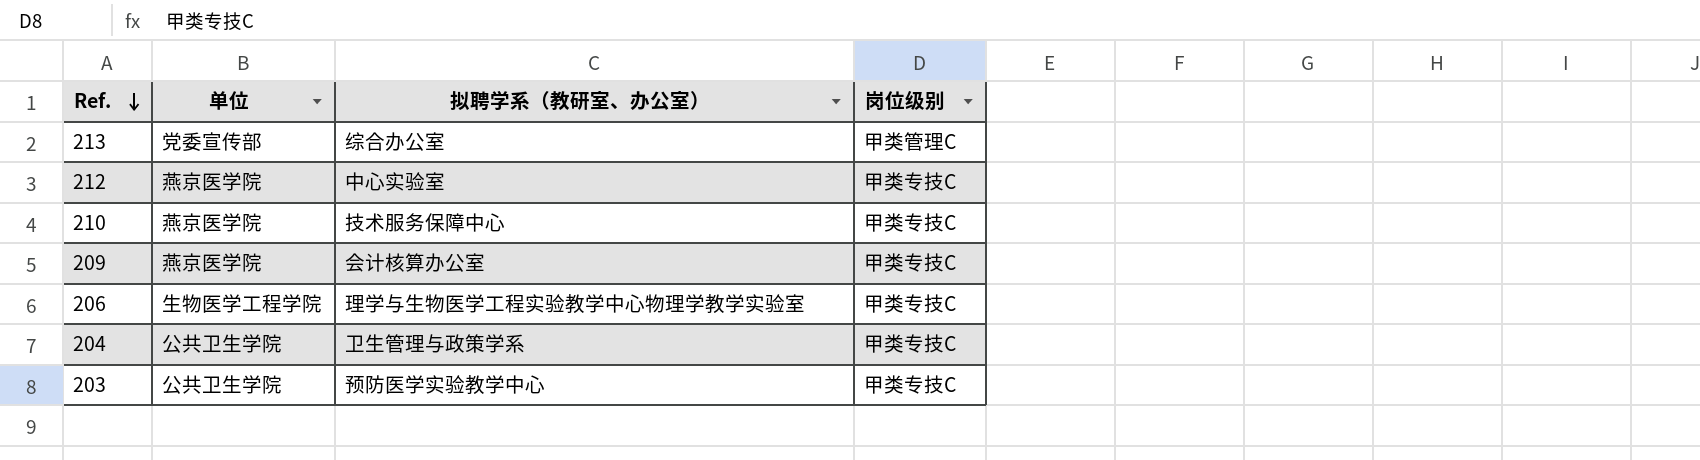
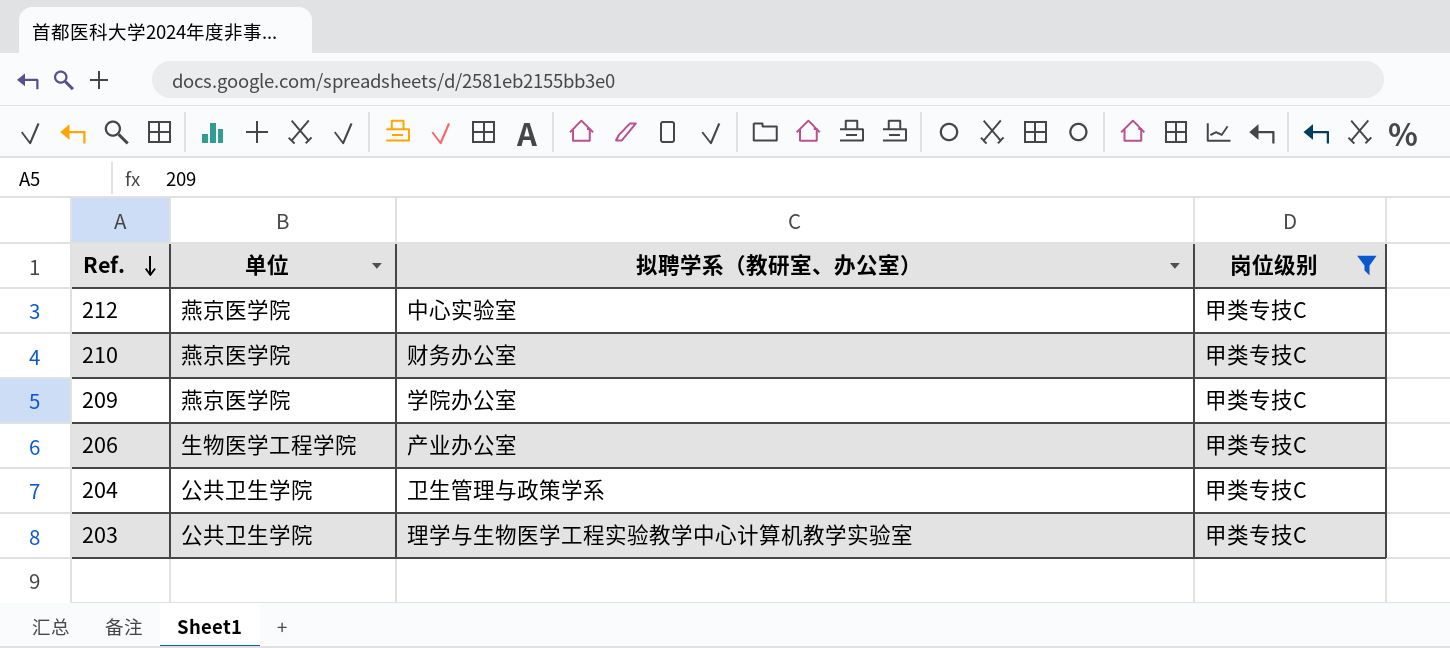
filter: none -> 岗位级别 = 甲类专技C
210 | 拟聘学系（教研室、办公室）: 技术服务保障中心 -> 财务办公室
209 | 拟聘学系（教研室、办公室）: 会计核算办公室 -> 学院办公室
206 | 拟聘学系（教研室、办公室）: 理学与生物医学工程实验教学中心物理学教学实验室 -> 产业办公室
203 | 拟聘学系（教研室、办公室）: 预防医学实验教学中心 -> 理学与生物医学工程实验教学中心计算机教学实验室

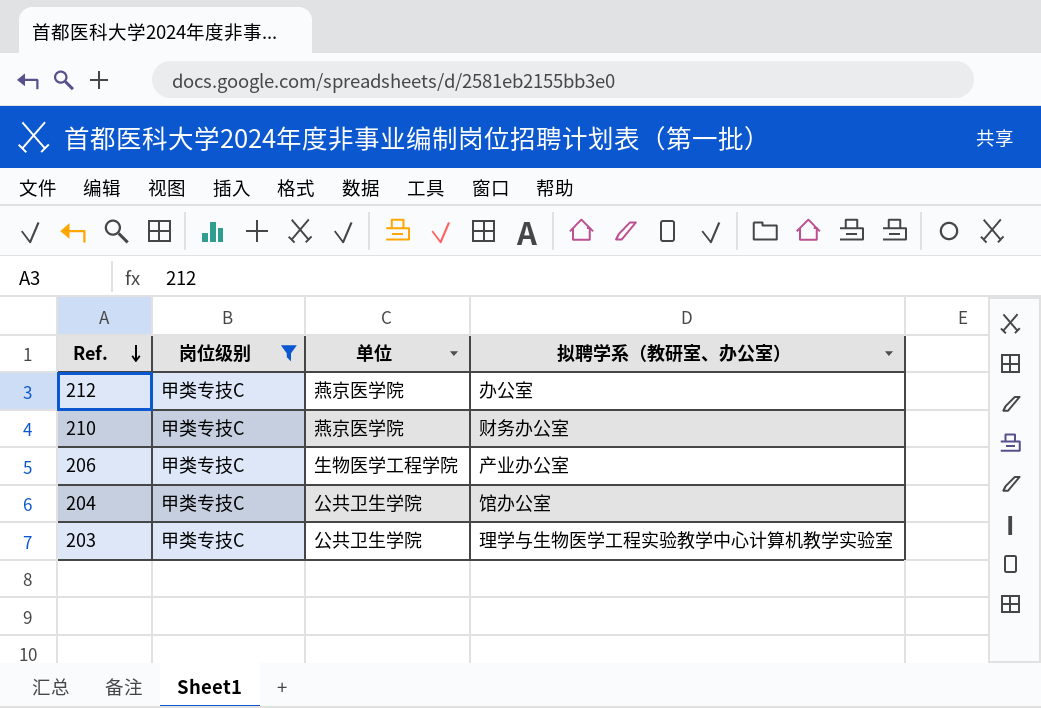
column 岗位级别 | position: 4 -> 2
row 209: 燕京医学院 | 学院办公室 | 甲类专技C -> none
212 | 拟聘学系（教研室、办公室）: 中心实验室 -> 办公室
204 | 拟聘学系（教研室、办公室）: 卫生管理与政策学系 -> 馆办公室

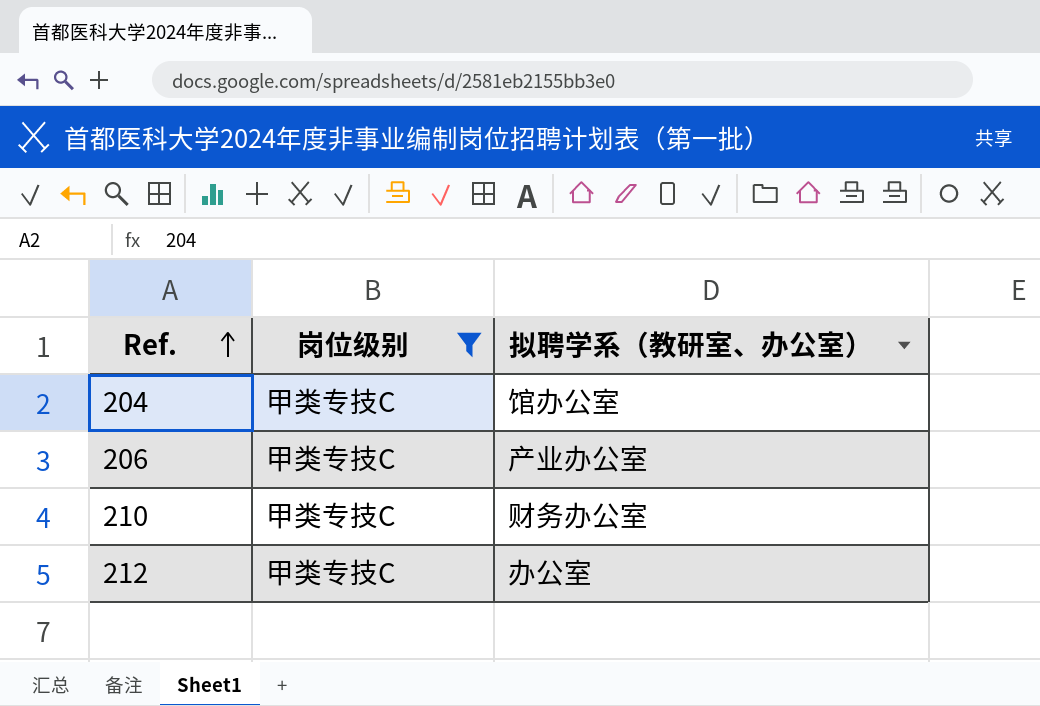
row order: Ref. descending -> Ref. ascending
column 单位 | position: 3 -> none
row 203: 甲类专技C | 公共卫生学院 | 理学与生物医学工程实验教学中心计算机教学实验室 -> none

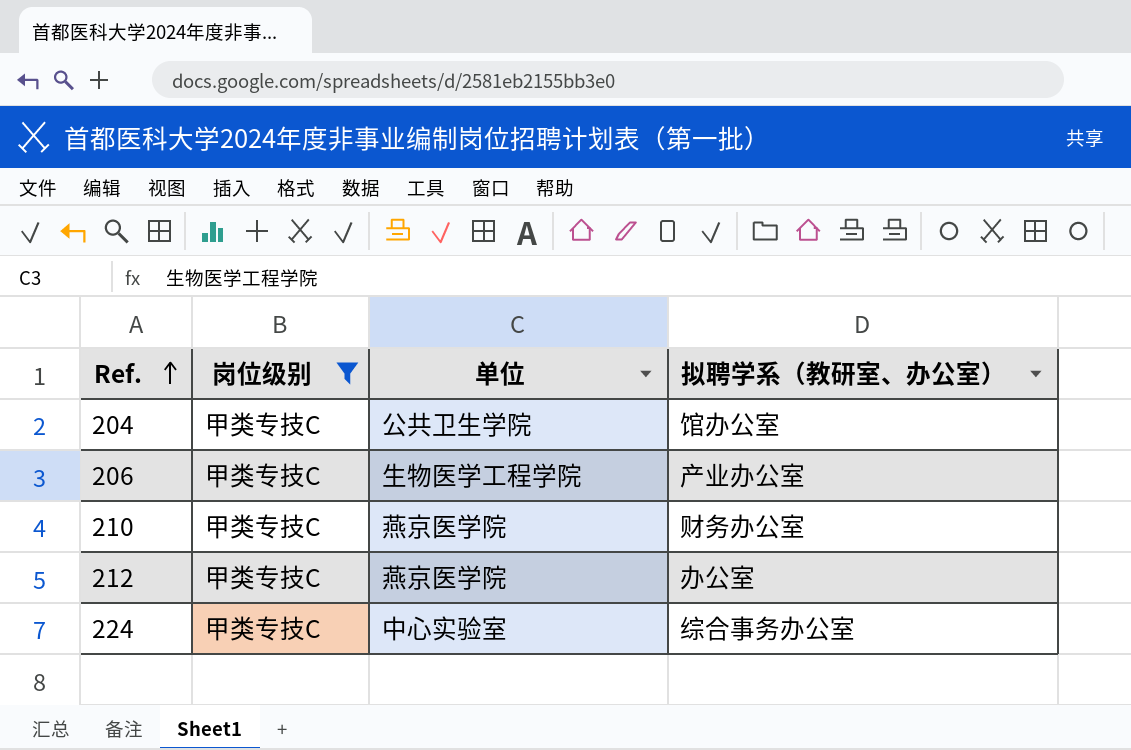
column 单位 | position: none -> 3
row 224: none -> 甲类专技C | 中心实验室 | 综合事务办公室

